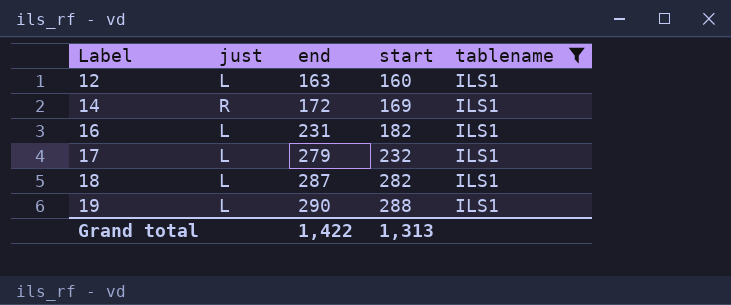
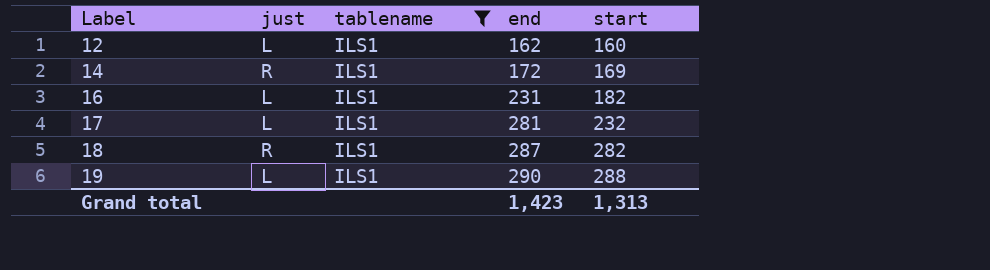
column tablename | position: 5 -> 3
12 | end: 163 -> 162
17 | end: 279 -> 281
18 | just: L -> R
Grand total | end: 1,422 -> 1,423

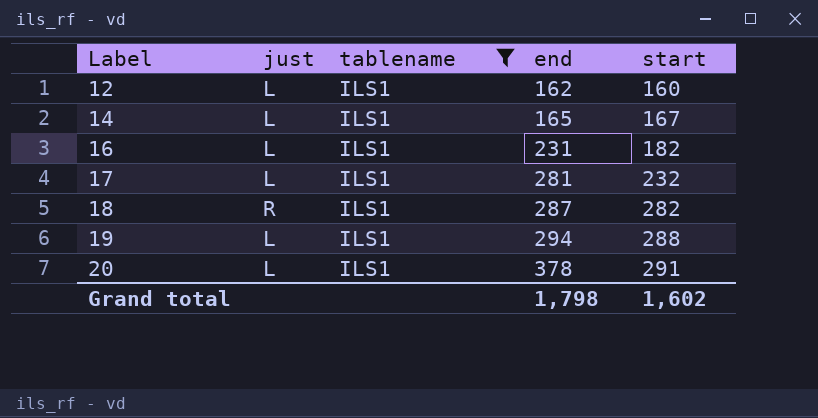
14 | just: R -> L
14 | end: 172 -> 165
14 | start: 169 -> 167
19 | end: 290 -> 294
row 20: none -> L | ILS1 | 378 | 291
Grand total | end: 1,423 -> 1,798
Grand total | start: 1,313 -> 1,602

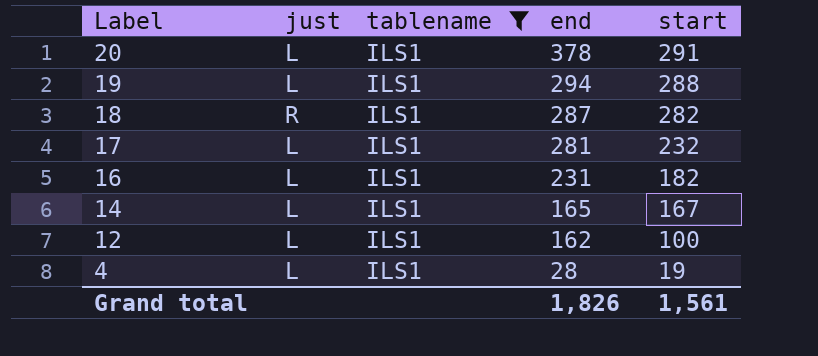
row order: Label ascending -> Label descending
12 | start: 160 -> 100
row 4: none -> L | ILS1 | 28 | 19
Grand total | end: 1,798 -> 1,826
Grand total | start: 1,602 -> 1,561

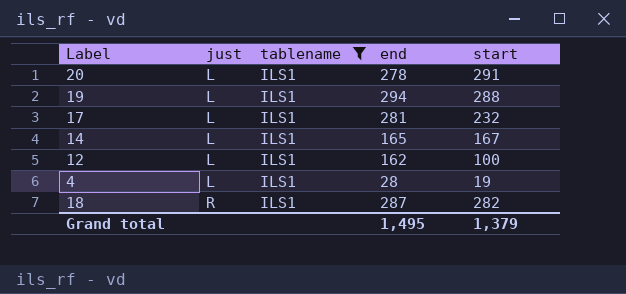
row order: Label descending -> just ascending
row 16: L | ILS1 | 231 | 182 -> none
20 | end: 378 -> 278
Grand total | end: 1,826 -> 1,495
Grand total | start: 1,561 -> 1,379

